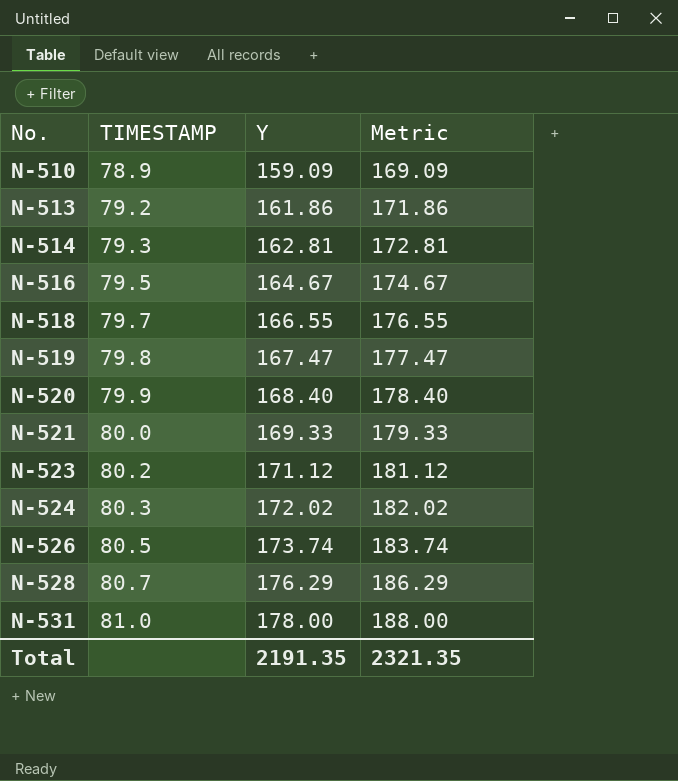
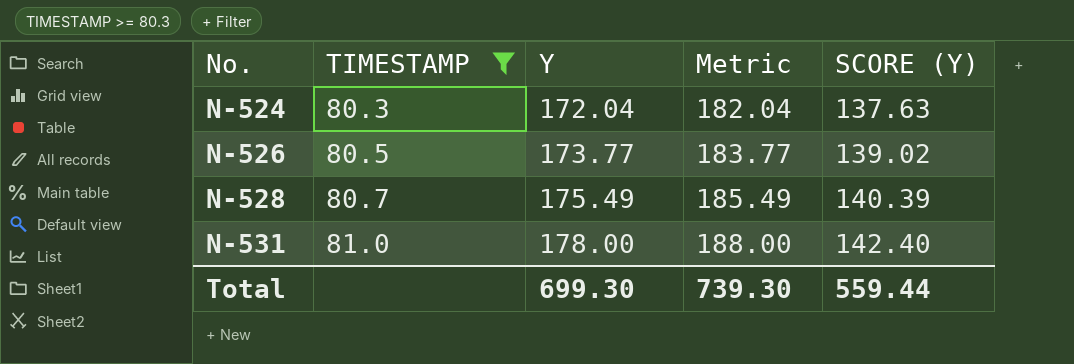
filter: none -> TIMESTAMP >= 80.3
column SCORE (Y) | formula: none -> [Y] * 0.8
N-524 | Y: 172.02 -> 172.04
N-524 | Metric: 182.02 -> 182.04
N-526 | Y: 173.74 -> 173.77
N-526 | Metric: 183.74 -> 183.77
N-528 | Y: 176.29 -> 175.49
N-528 | Metric: 186.29 -> 185.49
Total | Y: 2191.35 -> 699.30
Total | Metric: 2321.35 -> 739.30

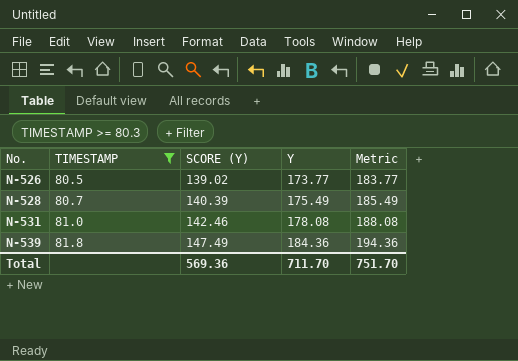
column SCORE (Y) | position: 5 -> 3
row N-524: 80.3 | 172.04 | 182.04 | 137.63 -> none
N-531 | SCORE (Y): 142.40 -> 142.46
N-531 | Y: 178.00 -> 178.08
N-531 | Metric: 188.00 -> 188.08
row N-539: none -> 81.8 | 147.49 | 184.36 | 194.36
Total | SCORE (Y): 559.44 -> 569.36
Total | Y: 699.30 -> 711.70
Total | Metric: 739.30 -> 751.70

